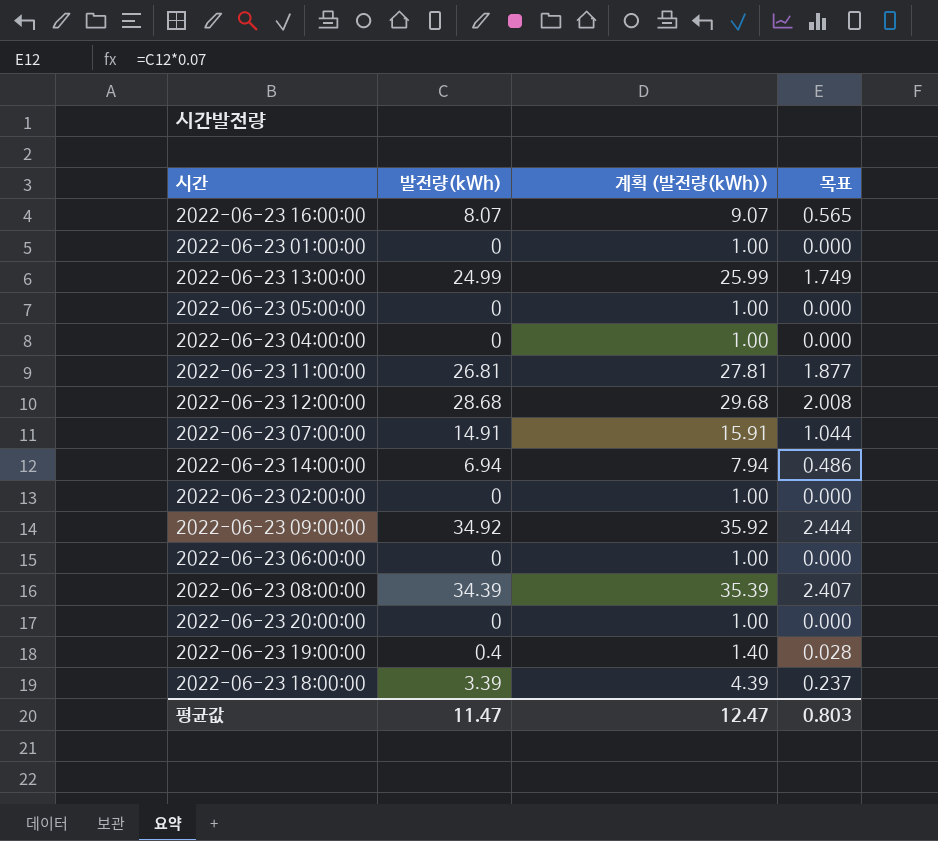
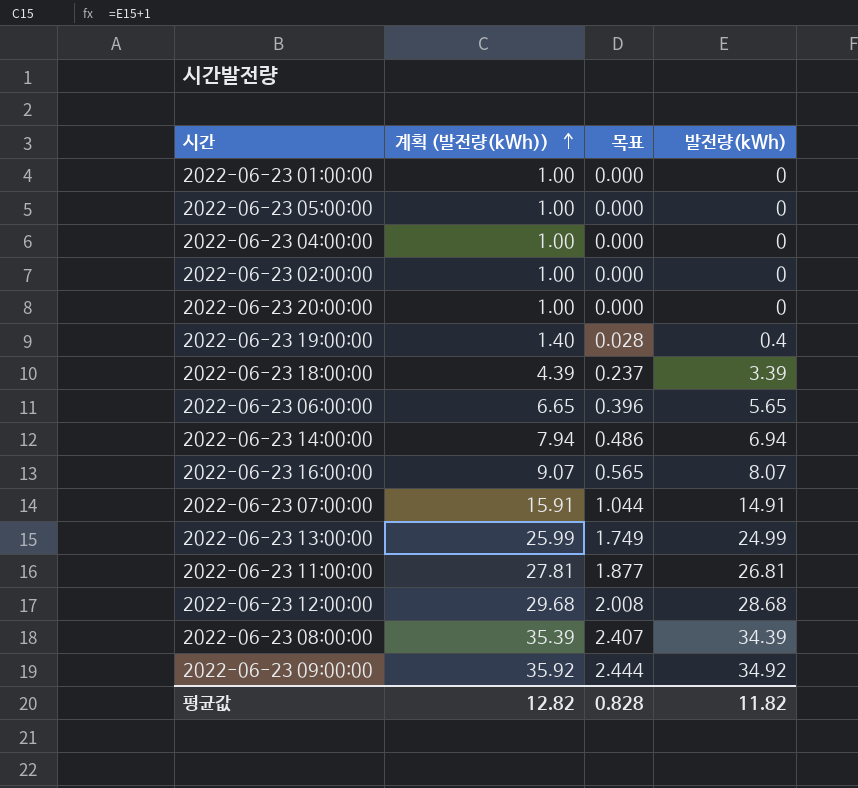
row order: none -> 계획 (발전량(kWh)) ascending
column 발전량(kWh) | position: 2 -> 4
2022-06-23 06:00:00 | 계획 (발전량(kWh)): 1.00 -> 6.65
2022-06-23 06:00:00 | 목표: 0.000 -> 0.396
2022-06-23 06:00:00 | 발전량(kWh): 0 -> 5.65
평균값 | 계획 (발전량(kWh)): 12.47 -> 12.82
평균값 | 목표: 0.803 -> 0.828
평균값 | 발전량(kWh): 11.47 -> 11.82

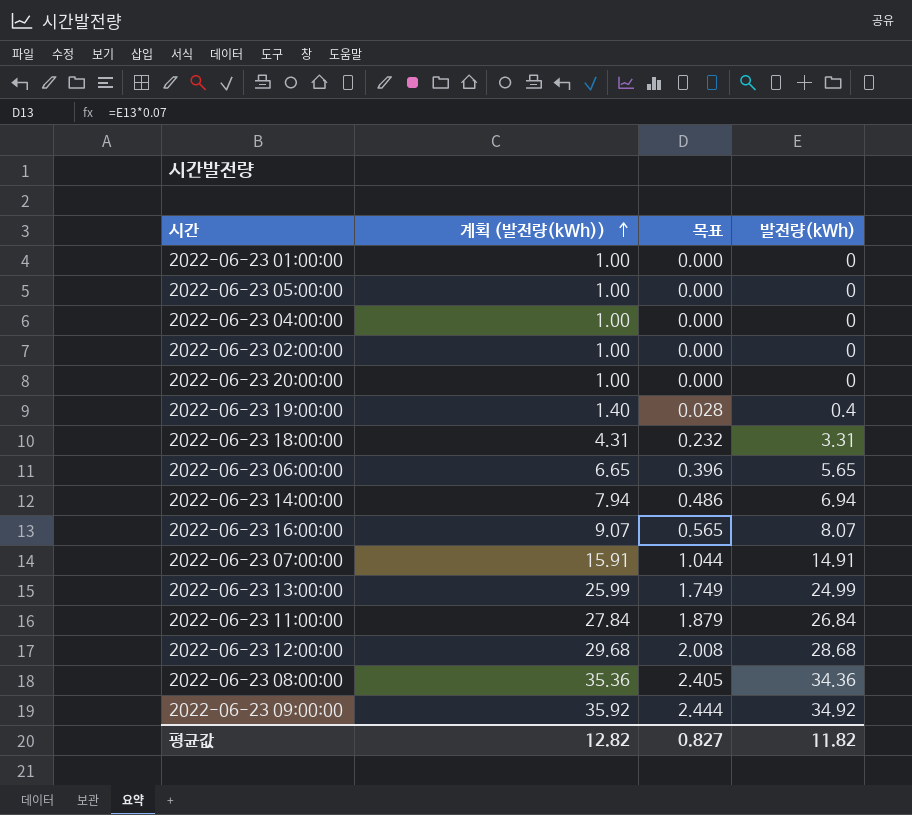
2022-06-23 18:00:00 | 계획 (발전량(kWh)): 4.39 -> 4.31
2022-06-23 18:00:00 | 목표: 0.237 -> 0.232
2022-06-23 18:00:00 | 발전량(kWh): 3.39 -> 3.31
2022-06-23 11:00:00 | 계획 (발전량(kWh)): 27.81 -> 27.84
2022-06-23 11:00:00 | 목표: 1.877 -> 1.879
2022-06-23 11:00:00 | 발전량(kWh): 26.81 -> 26.84
2022-06-23 08:00:00 | 계획 (발전량(kWh)): 35.39 -> 35.36
2022-06-23 08:00:00 | 목표: 2.407 -> 2.405
2022-06-23 08:00:00 | 발전량(kWh): 34.39 -> 34.36
평균값 | 목표: 0.828 -> 0.827

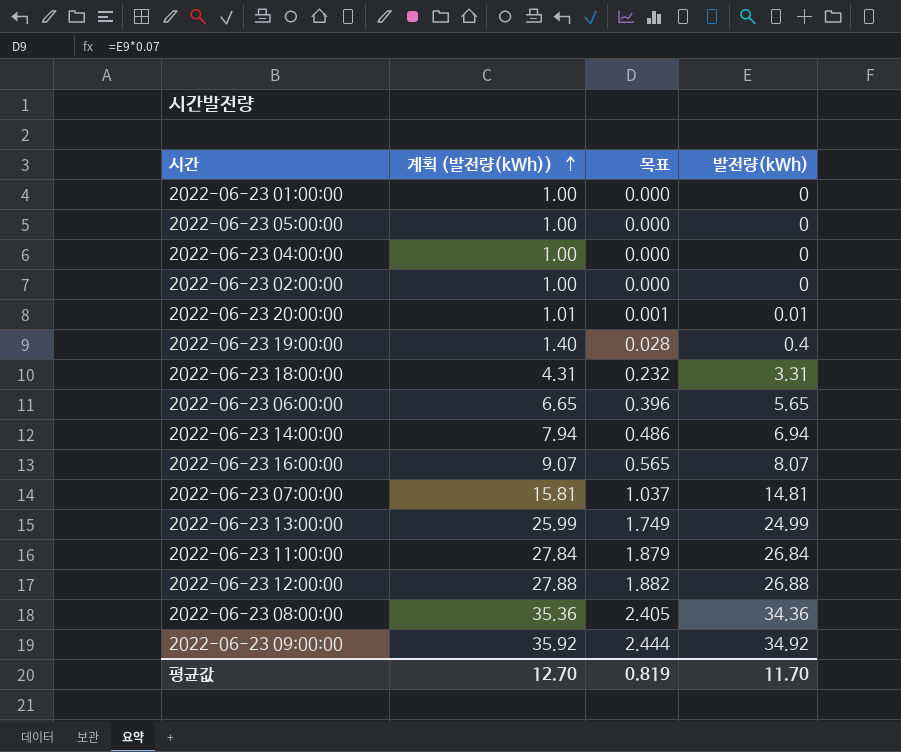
2022-06-23 20:00:00 | 계획 (발전량(kWh)): 1.00 -> 1.01
2022-06-23 20:00:00 | 목표: 0.000 -> 0.001
2022-06-23 20:00:00 | 발전량(kWh): 0 -> 0.01
2022-06-23 07:00:00 | 계획 (발전량(kWh)): 15.91 -> 15.81
2022-06-23 07:00:00 | 목표: 1.044 -> 1.037
2022-06-23 07:00:00 | 발전량(kWh): 14.91 -> 14.81
2022-06-23 12:00:00 | 계획 (발전량(kWh)): 29.68 -> 27.88
2022-06-23 12:00:00 | 목표: 2.008 -> 1.882
2022-06-23 12:00:00 | 발전량(kWh): 28.68 -> 26.88
평균값 | 계획 (발전량(kWh)): 12.82 -> 12.70
평균값 | 목표: 0.827 -> 0.819
평균값 | 발전량(kWh): 11.82 -> 11.70

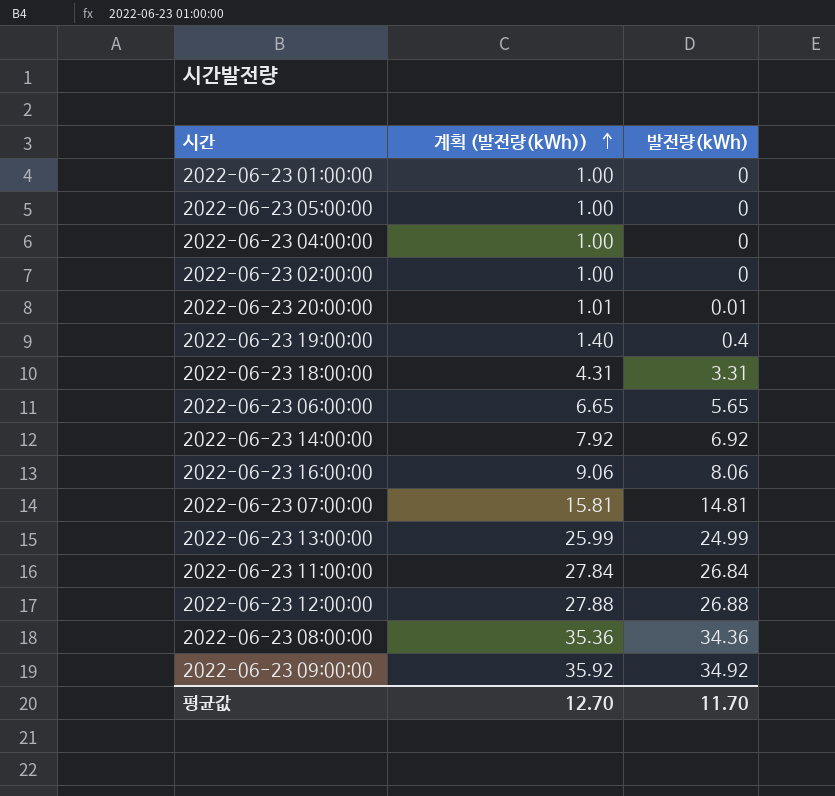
column 목표 | formula: [발전량(kWh)] * 0.07 -> none
2022-06-23 14:00:00 | 계획 (발전량(kWh)): 7.94 -> 7.92
2022-06-23 14:00:00 | 발전량(kWh): 6.94 -> 6.92
2022-06-23 16:00:00 | 계획 (발전량(kWh)): 9.07 -> 9.06
2022-06-23 16:00:00 | 발전량(kWh): 8.07 -> 8.06

